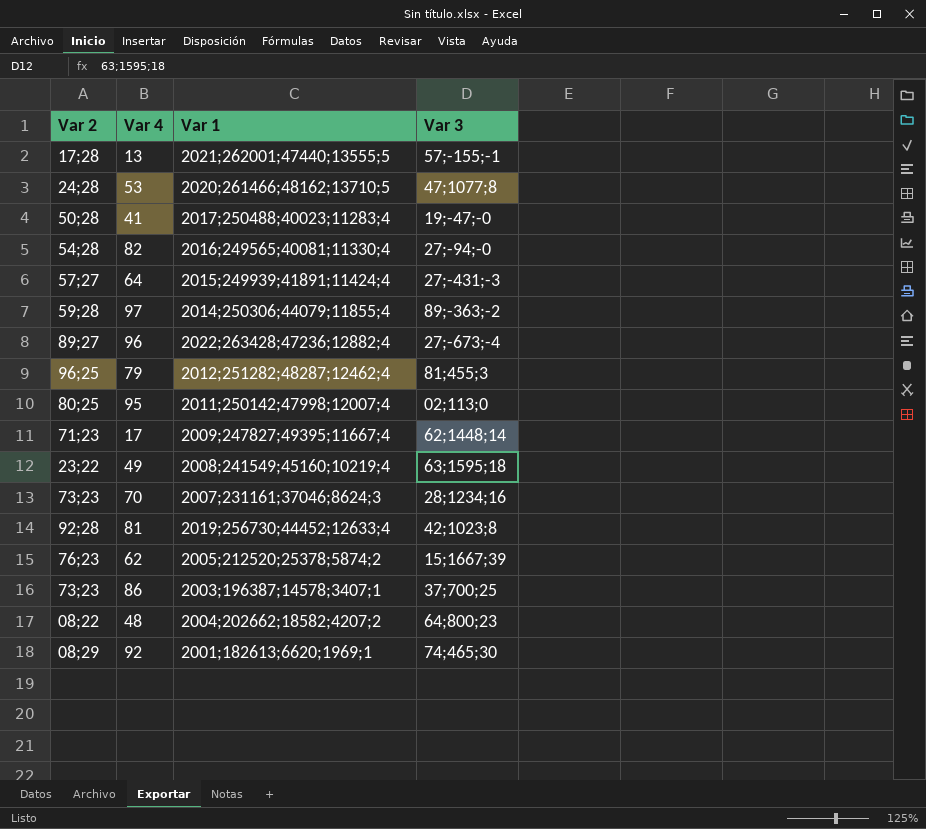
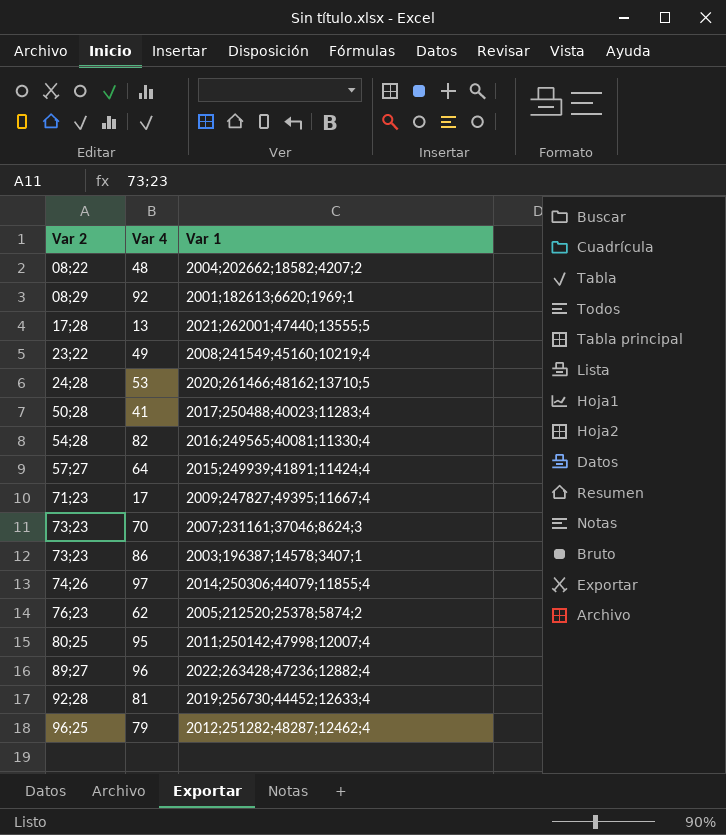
row order: none -> Var 2 ascending
column Var 3 | position: 4 -> none
97 | Var 2: 59;28 -> 74;26

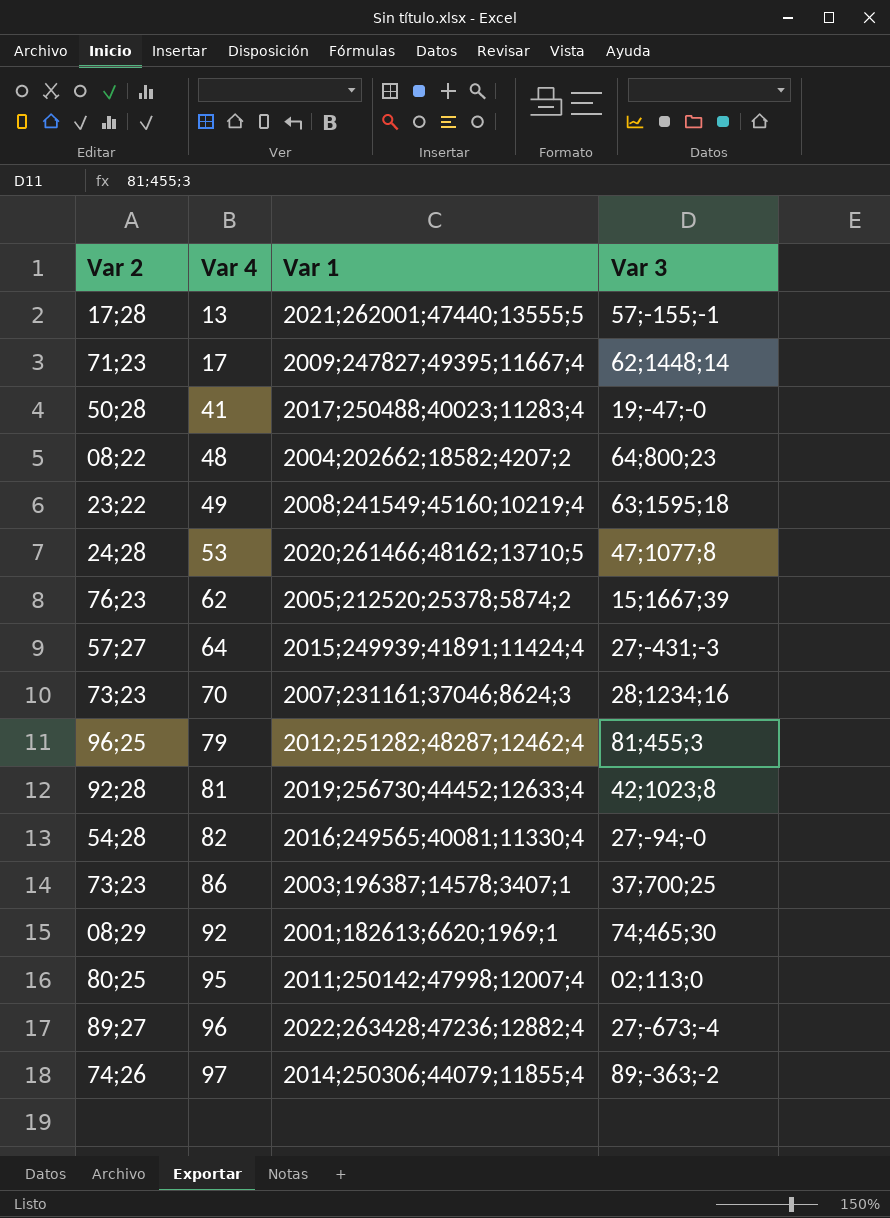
row order: Var 2 ascending -> Var 4 ascending
column Var 3 | position: none -> 4

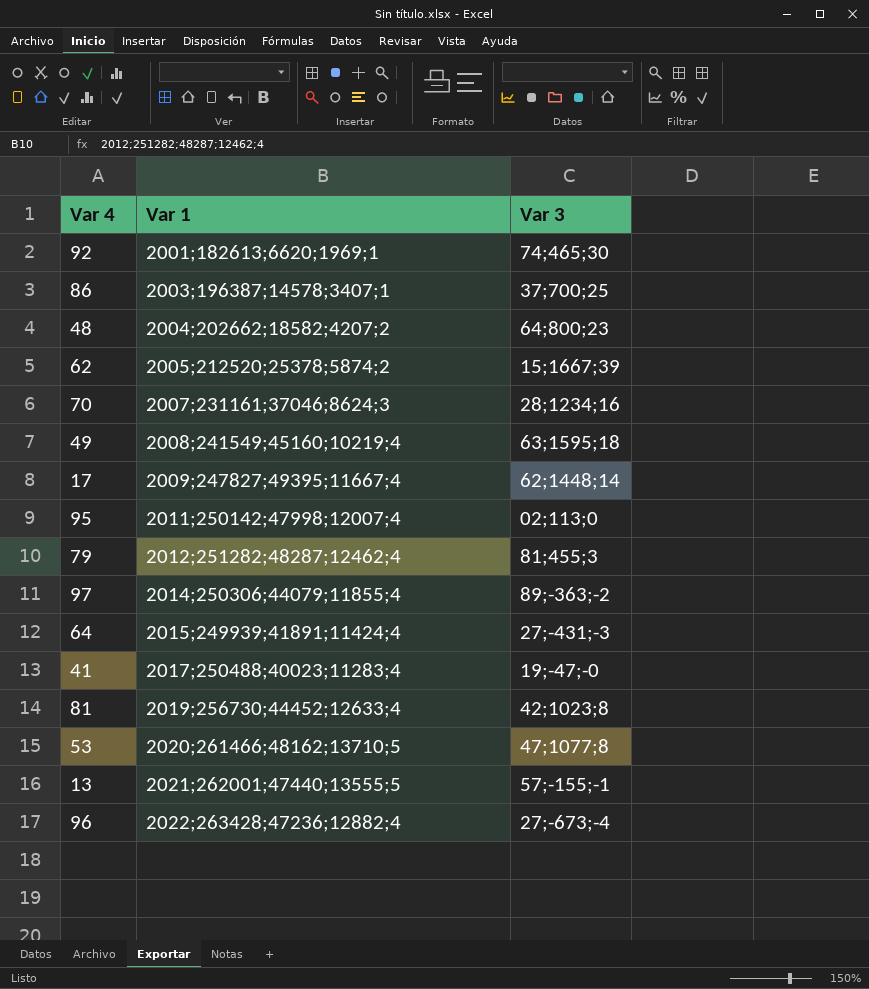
row order: Var 4 ascending -> Var 1 ascending
column Var 2 | position: 1 -> none
row 82: 54;28 | 2016;249565;40081;11330;4 | 27;-94;-0 -> none

